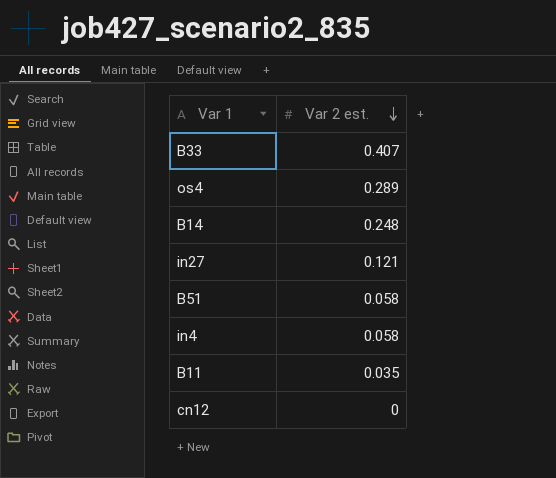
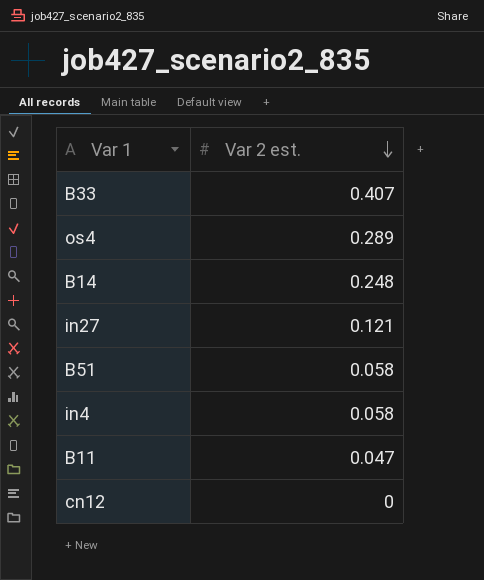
B11 | Var 2 est.: 0.035 -> 0.047

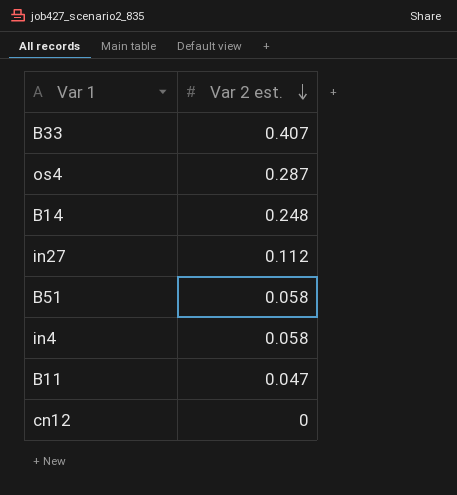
os4 | Var 2 est.: 0.289 -> 0.287
in27 | Var 2 est.: 0.121 -> 0.112

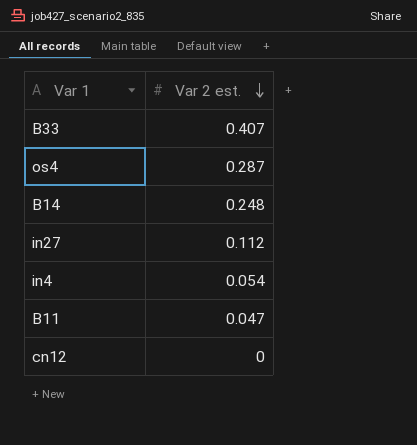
row B51: 0.058 -> none
in4 | Var 2 est.: 0.058 -> 0.054

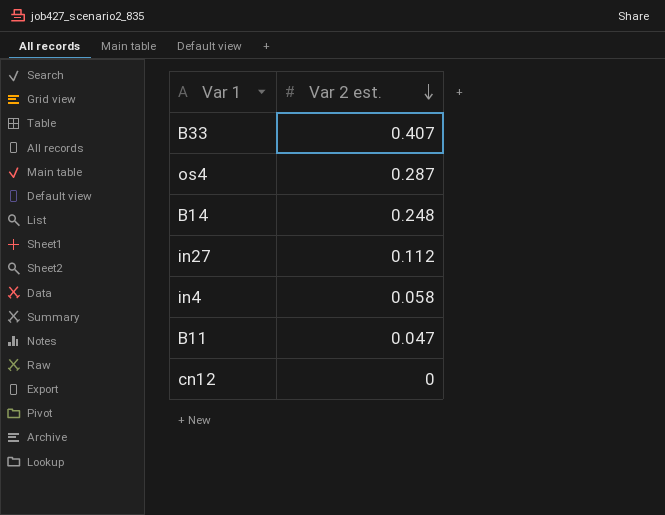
in4 | Var 2 est.: 0.054 -> 0.058

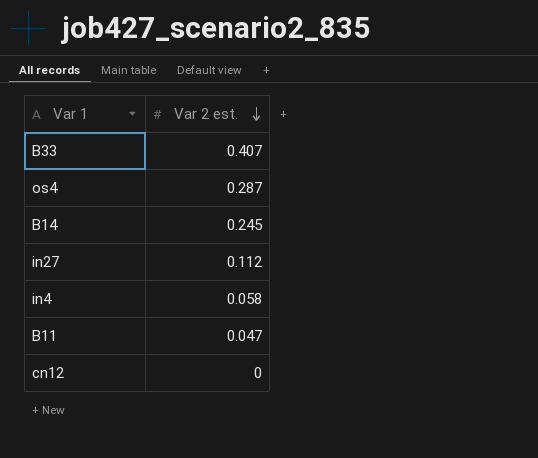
B14 | Var 2 est.: 0.248 -> 0.245

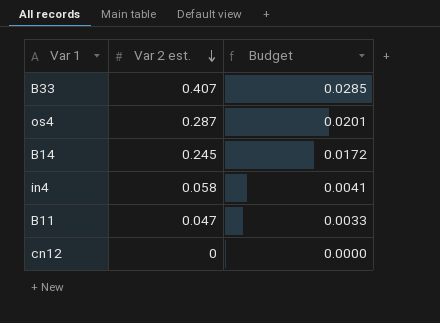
column Budget | formula: none -> [Var 2 est.] * 0.07
row in27: 0.112 -> none

